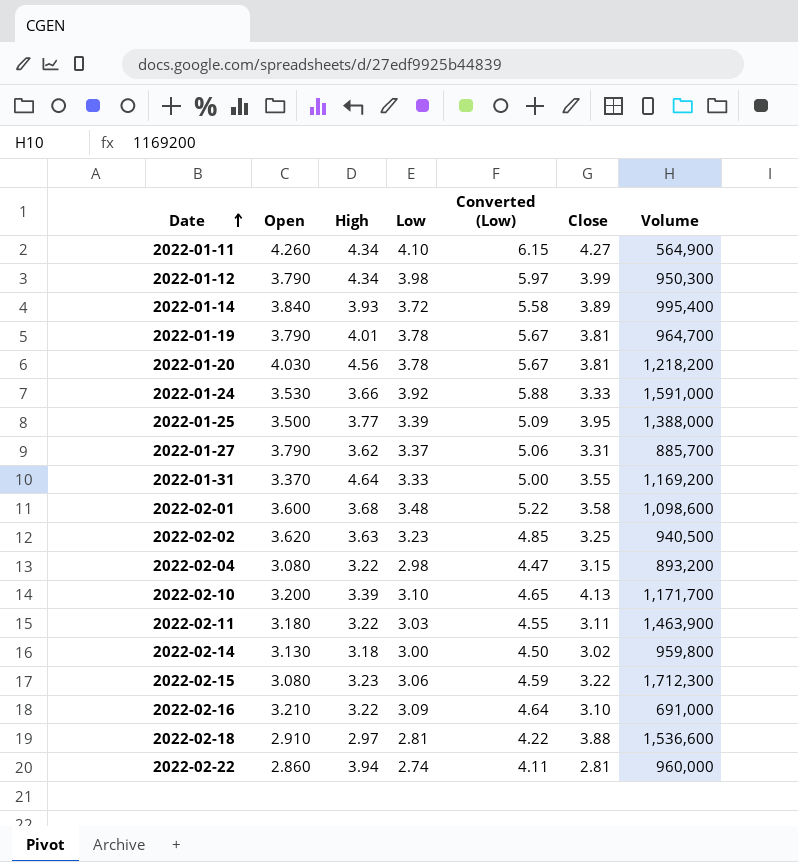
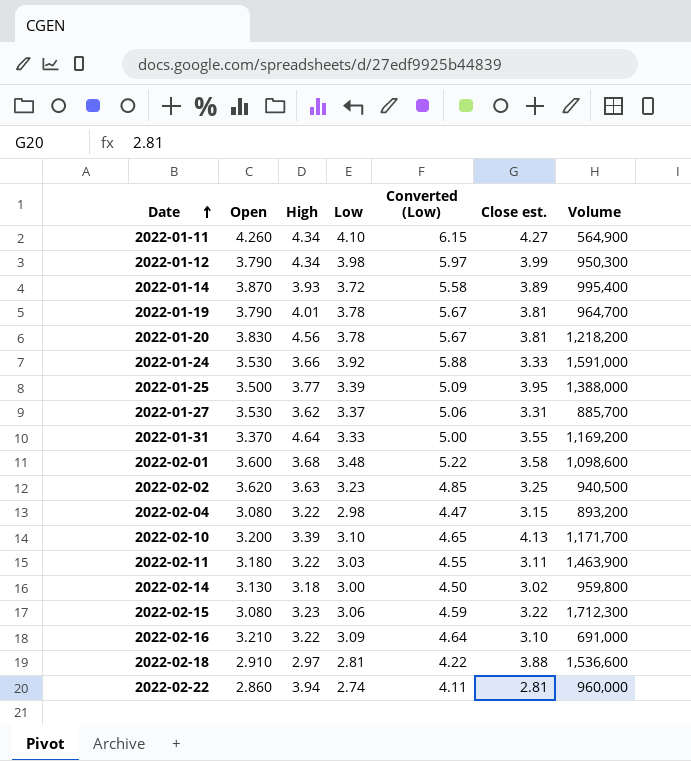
column name: Close -> Close est.
2022-01-14 | Open: 3.840 -> 3.870
2022-01-20 | Open: 4.030 -> 3.830
2022-01-27 | Open: 3.790 -> 3.530

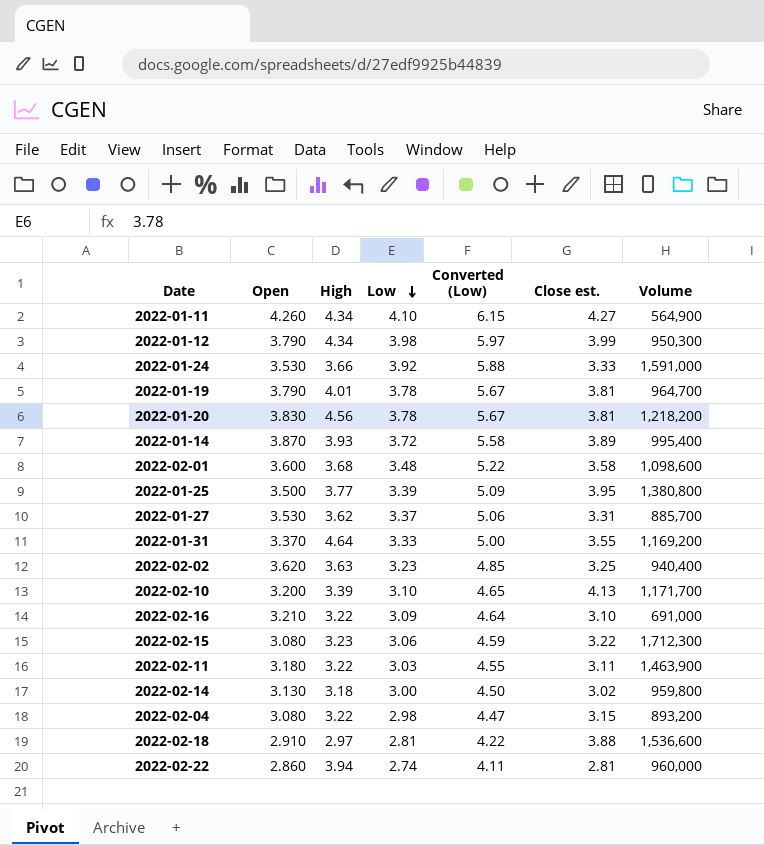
row order: Date ascending -> Low descending
2022-01-25 | Volume: 1,388,000 -> 1,380,800
2022-02-02 | Volume: 940,500 -> 940,400

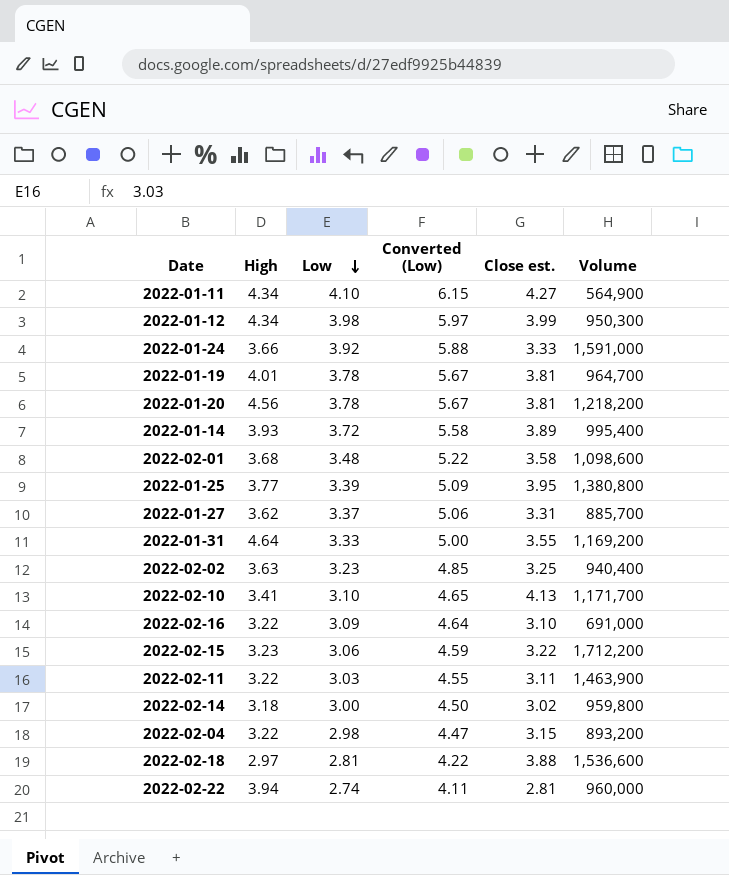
column Open | position: 2 -> none
2022-02-10 | High: 3.39 -> 3.41
2022-02-15 | Volume: 1,712,300 -> 1,712,200

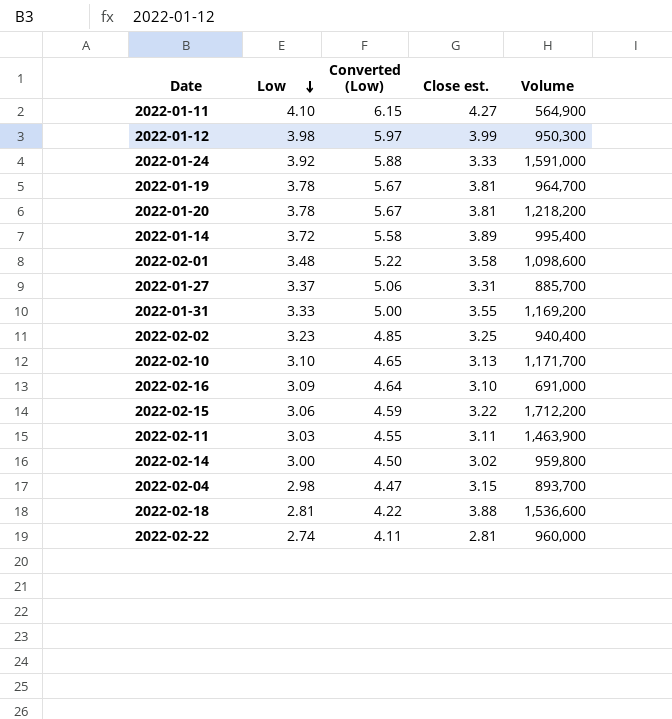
column High | position: 2 -> none
row 2022-01-25: 3.77 | 3.39 | 5.09 | 3.95 | 1,380,800 -> none
2022-02-10 | Close est.: 4.13 -> 3.13
2022-02-04 | Volume: 893,200 -> 893,700

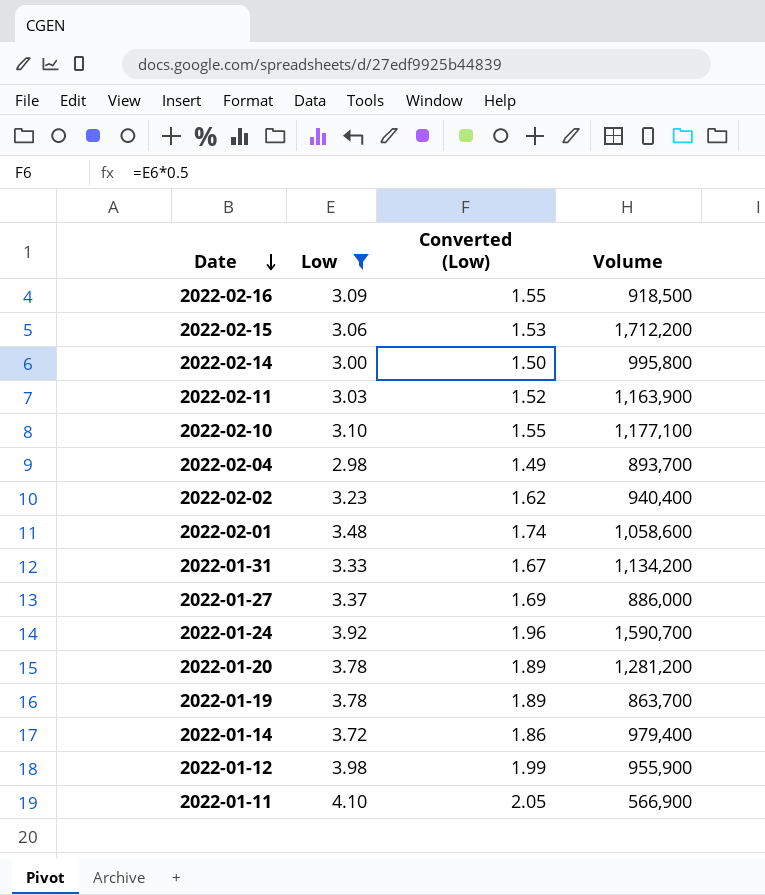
filter: none -> Low >= 2.98
row order: Low descending -> Date descending
column Close est. | position: 4 -> none
column Converted (Low) | formula: [Low] * 1.5 -> [Low] * 0.5
2022-02-16 | Volume: 691,000 -> 918,500
2022-02-14 | Volume: 959,800 -> 995,800
2022-02-11 | Volume: 1,463,900 -> 1,163,900
2022-02-10 | Volume: 1,171,700 -> 1,177,100
2022-02-01 | Volume: 1,098,600 -> 1,058,600
2022-01-31 | Volume: 1,169,200 -> 1,134,200
2022-01-27 | Volume: 885,700 -> 886,000
2022-01-24 | Volume: 1,591,000 -> 1,590,700
2022-01-20 | Volume: 1,218,200 -> 1,281,200
2022-01-19 | Volume: 964,700 -> 863,700
2022-01-14 | Volume: 995,400 -> 979,400
2022-01-12 | Volume: 950,300 -> 955,900
2022-01-11 | Volume: 564,900 -> 566,900

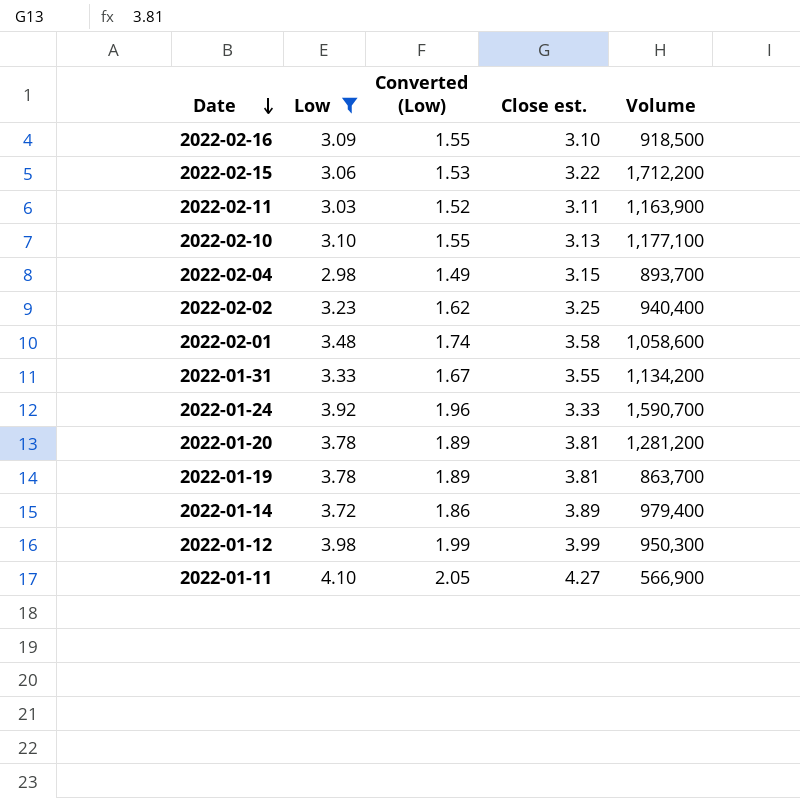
column Close est. | position: none -> 4
row 2022-02-14: 3.00 | 1.50 | 995,800 -> none
row 2022-01-27: 3.37 | 1.69 | 886,000 -> none
2022-01-12 | Volume: 955,900 -> 950,300

